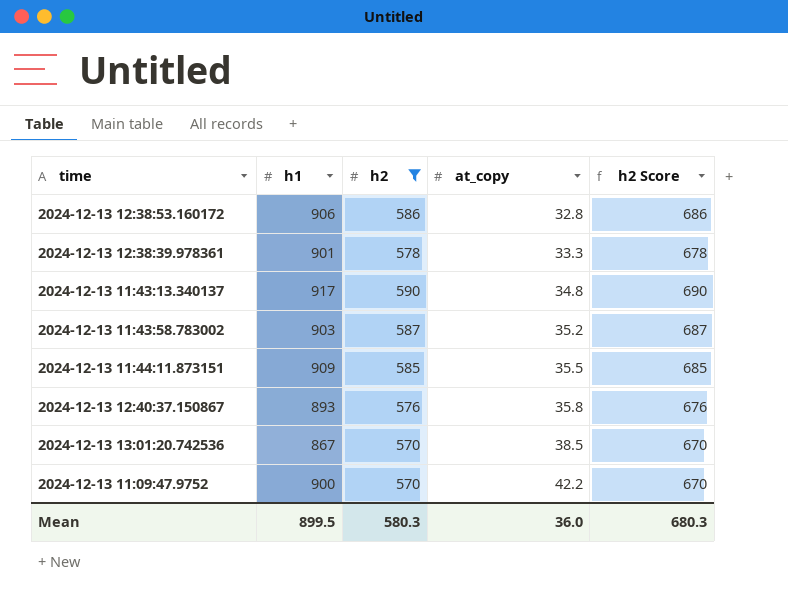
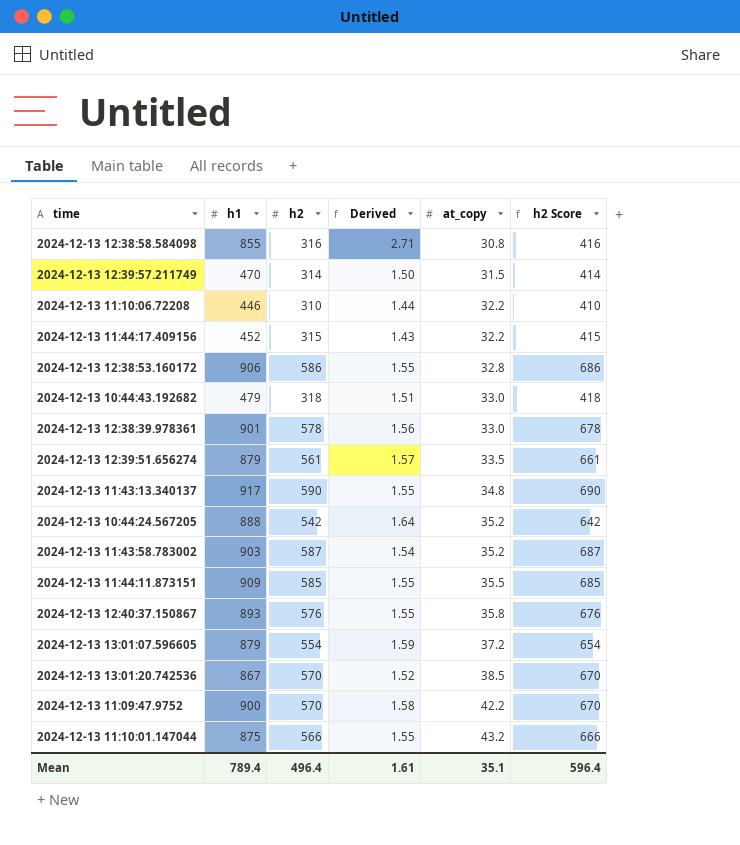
filter: h2 >= 570 -> none
column Derived | formula: none -> [h1] / [h2]
2024-12-13 12:38:39.978361 | at_copy: 33.3 -> 33.0
Mean | h1: 899.5 -> 789.4
Mean | h2: 580.3 -> 496.4
Mean | at_copy: 36.0 -> 35.1
Mean | h2 Score: 680.3 -> 596.4

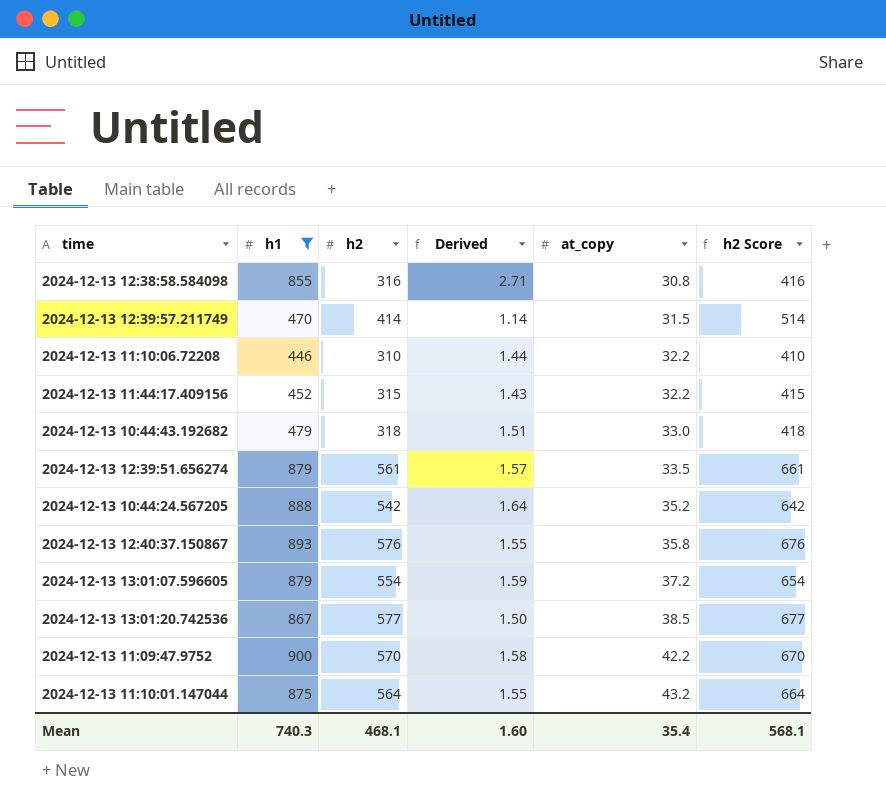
filter: none -> h1 <= 900
2024-12-13 12:39:57.211749 | h2: 314 -> 414
2024-12-13 12:39:57.211749 | Derived: 1.50 -> 1.14
2024-12-13 12:39:57.211749 | h2 Score: 414 -> 514
2024-12-13 13:01:20.742536 | h2: 570 -> 577
2024-12-13 13:01:20.742536 | Derived: 1.52 -> 1.50
2024-12-13 13:01:20.742536 | h2 Score: 670 -> 677
2024-12-13 11:10:01.147044 | h2: 566 -> 564
2024-12-13 11:10:01.147044 | h2 Score: 666 -> 664
Mean | h1: 789.4 -> 740.3
Mean | h2: 496.4 -> 468.1
Mean | Derived: 1.61 -> 1.60
Mean | at_copy: 35.1 -> 35.4
Mean | h2 Score: 596.4 -> 568.1

